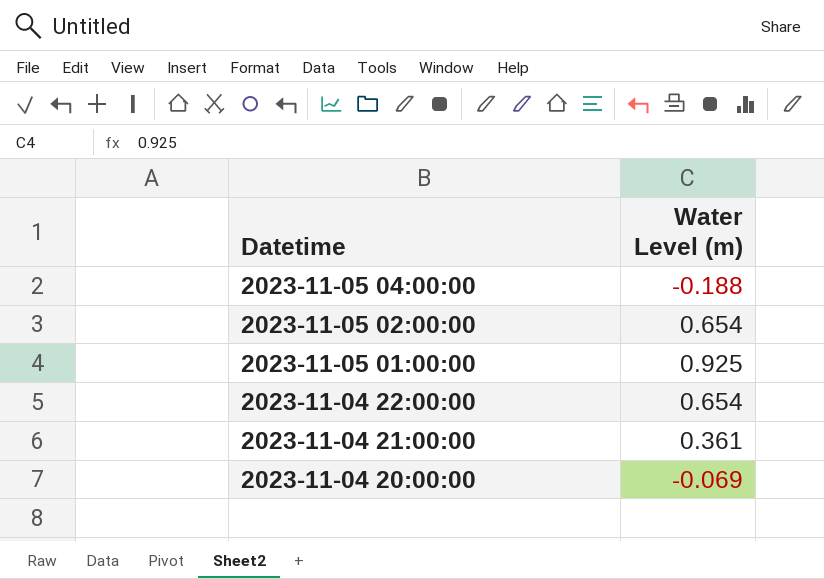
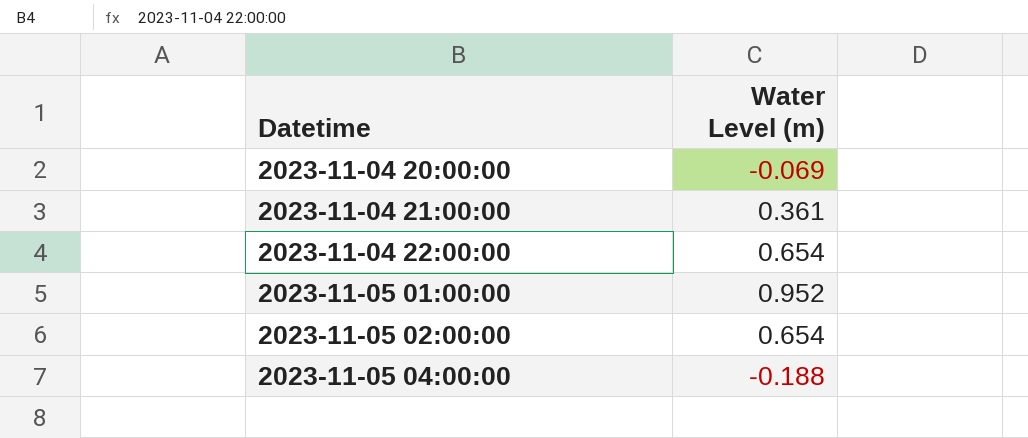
row order: Datetime descending -> Datetime ascending
2023-11-05 01:00:00 | Water Level (m): 0.925 -> 0.952

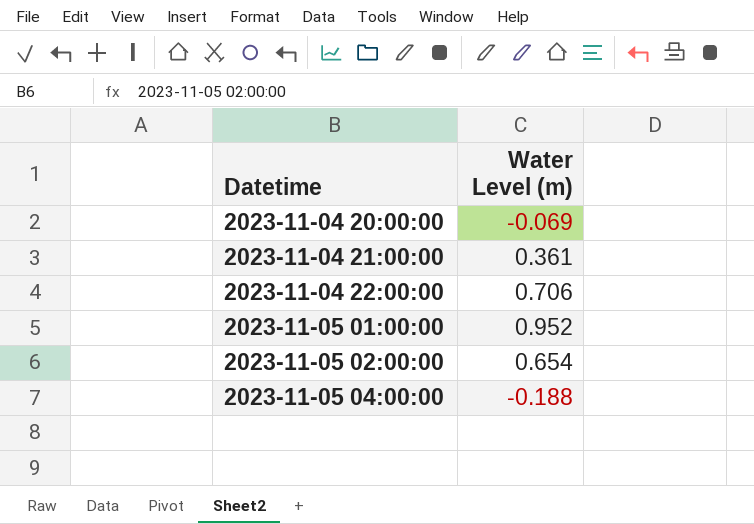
2023-11-04 22:00:00 | Water Level (m): 0.654 -> 0.706

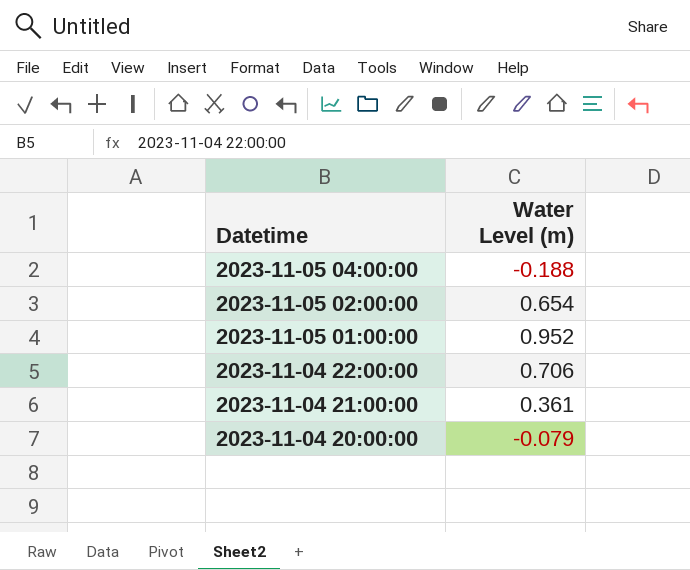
row order: Datetime ascending -> Datetime descending
2023-11-04 20:00:00 | Water Level (m): -0.069 -> -0.079

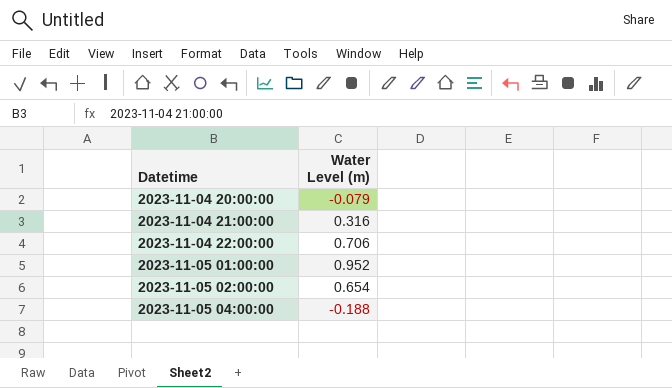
row order: Datetime descending -> Datetime ascending
2023-11-04 21:00:00 | Water Level (m): 0.361 -> 0.316

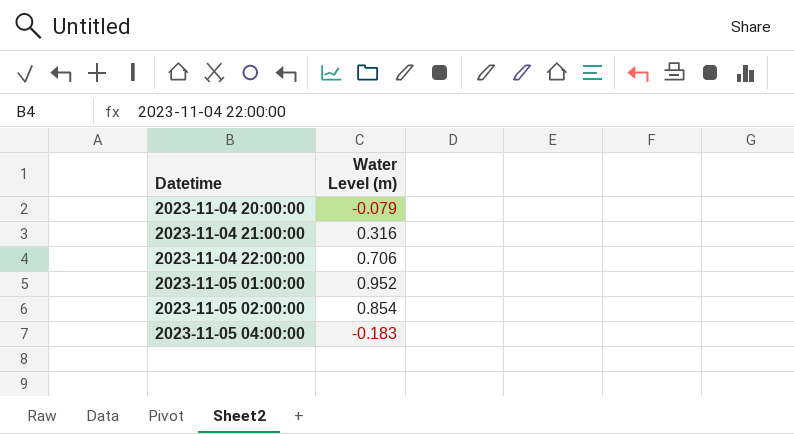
2023-11-05 02:00:00 | Water Level (m): 0.654 -> 0.854
2023-11-05 04:00:00 | Water Level (m): -0.188 -> -0.183

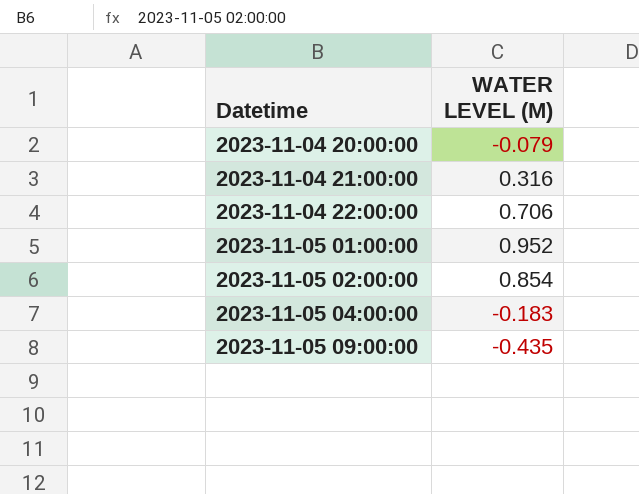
column name: Water Level (m) -> WATER LEVEL (M)
row 2023-11-05 09:00:00: none -> -0.435

